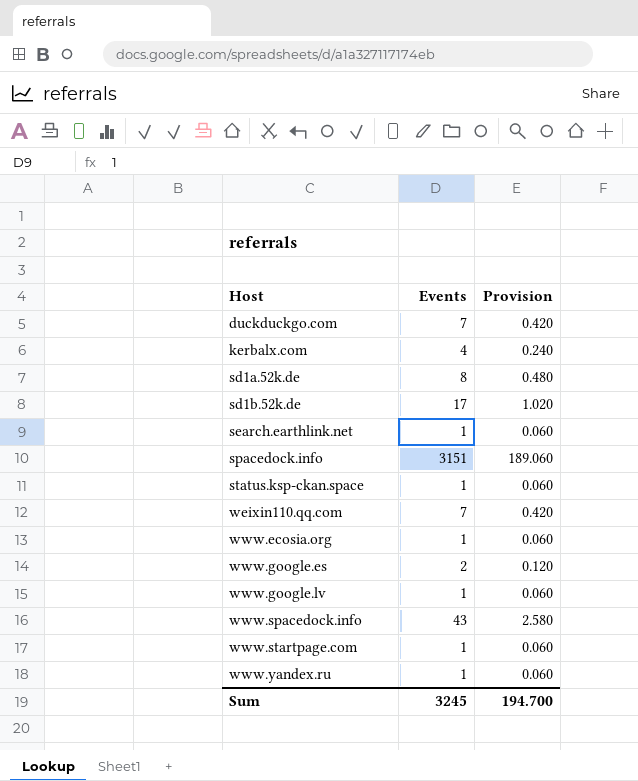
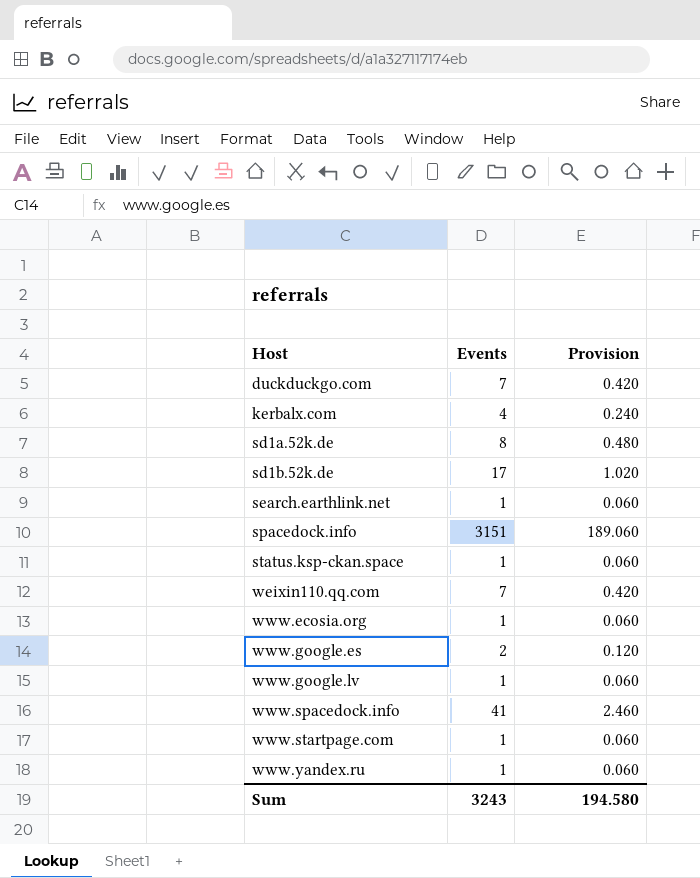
www.spacedock.info | Events: 43 -> 41
www.spacedock.info | Provision: 2.580 -> 2.460
Sum | Events: 3245 -> 3243
Sum | Provision: 194.700 -> 194.580

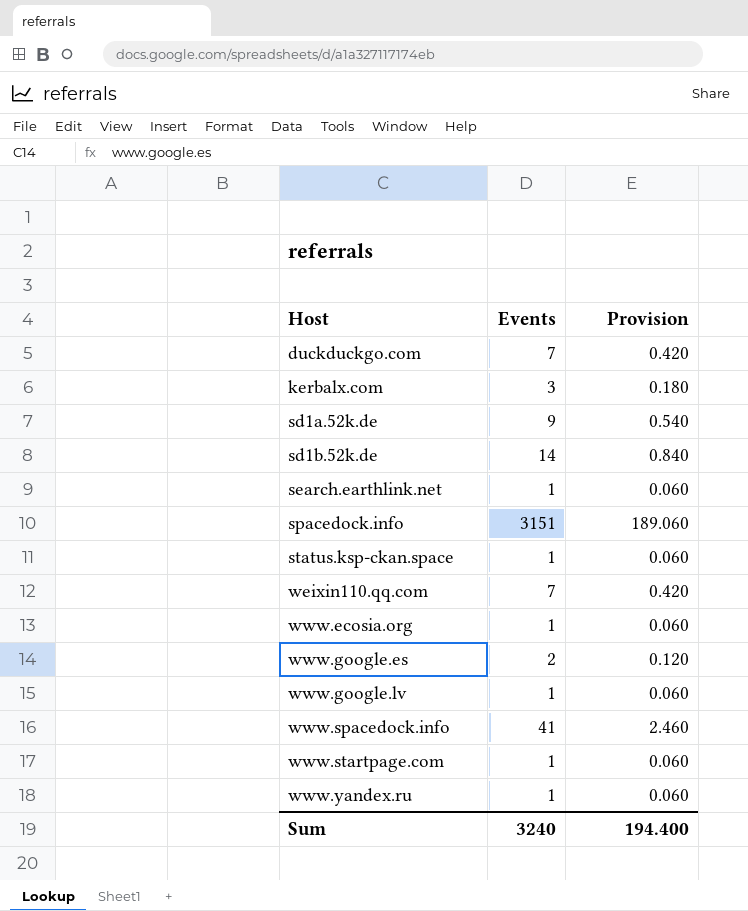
kerbalx.com | Events: 4 -> 3
kerbalx.com | Provision: 0.240 -> 0.180
sd1a.52k.de | Events: 8 -> 9
sd1a.52k.de | Provision: 0.480 -> 0.540
sd1b.52k.de | Events: 17 -> 14
sd1b.52k.de | Provision: 1.020 -> 0.840
Sum | Events: 3243 -> 3240
Sum | Provision: 194.580 -> 194.400

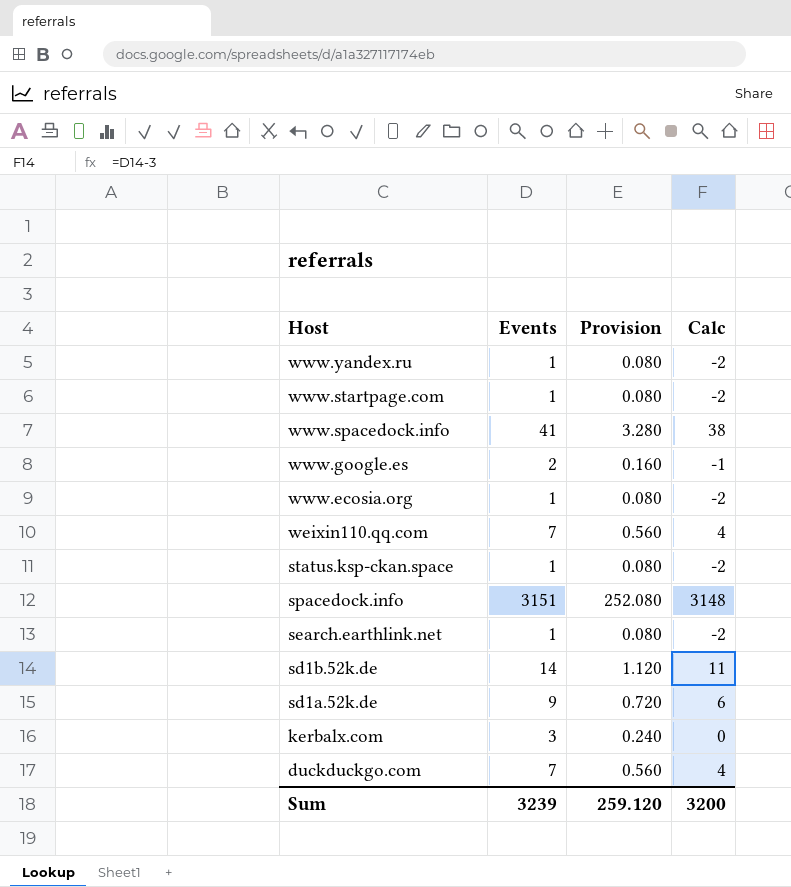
row order: Host ascending -> Host descending
column Provision | formula: [Events] * 0.06 -> [Events] * 0.08
column Calc | formula: none -> [Events] - 3
row www.google.lv: 1 | 0.060 -> none
Sum | Events: 3240 -> 3239
Sum | Provision: 194.400 -> 259.120

